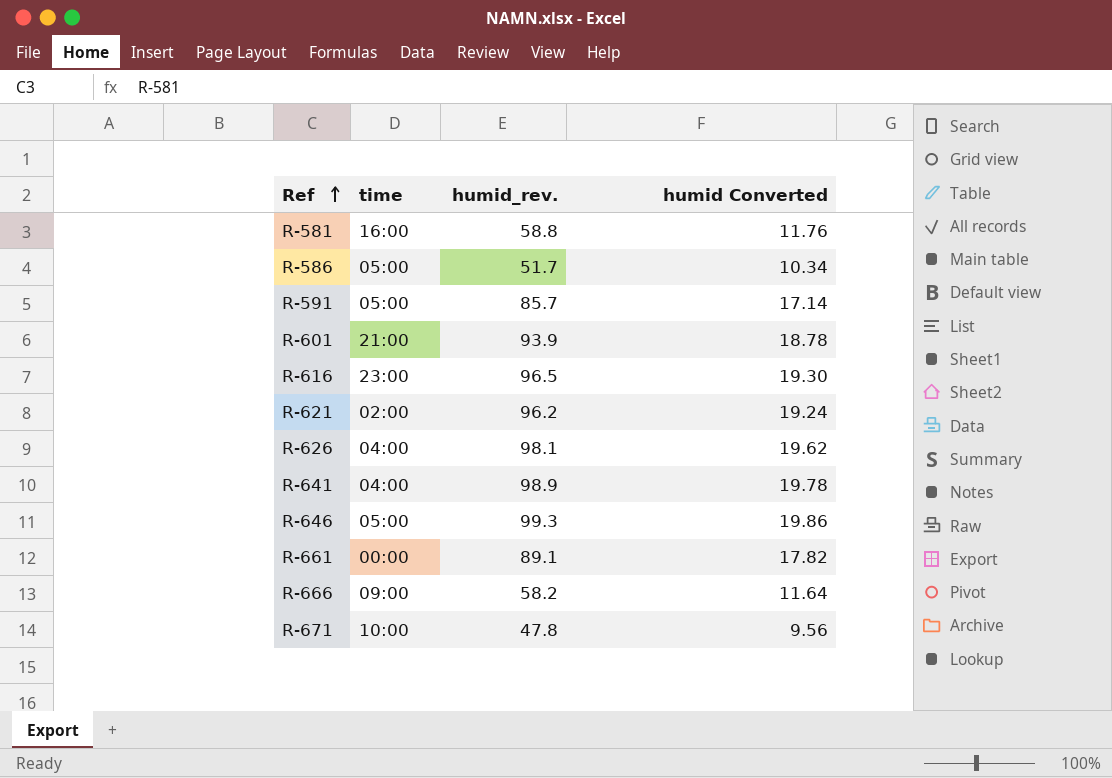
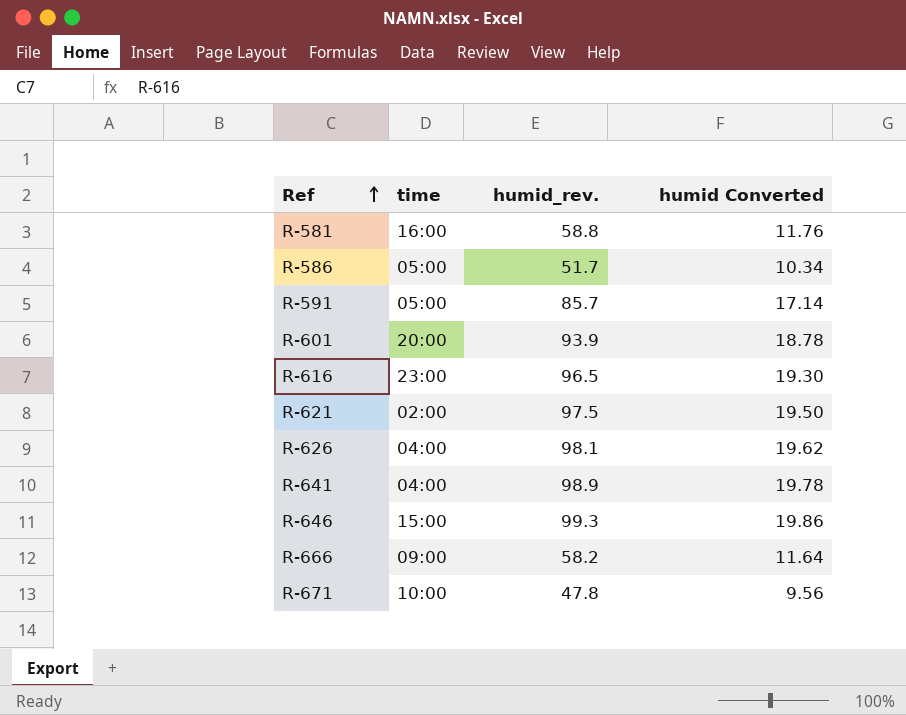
row R-661: 00:00 | 89.1 | 17.82 -> none
R-601 | time: 21:00 -> 20:00
R-621 | humid_rev.: 96.2 -> 97.5
R-621 | humid Converted: 19.24 -> 19.50
R-646 | time: 05:00 -> 15:00

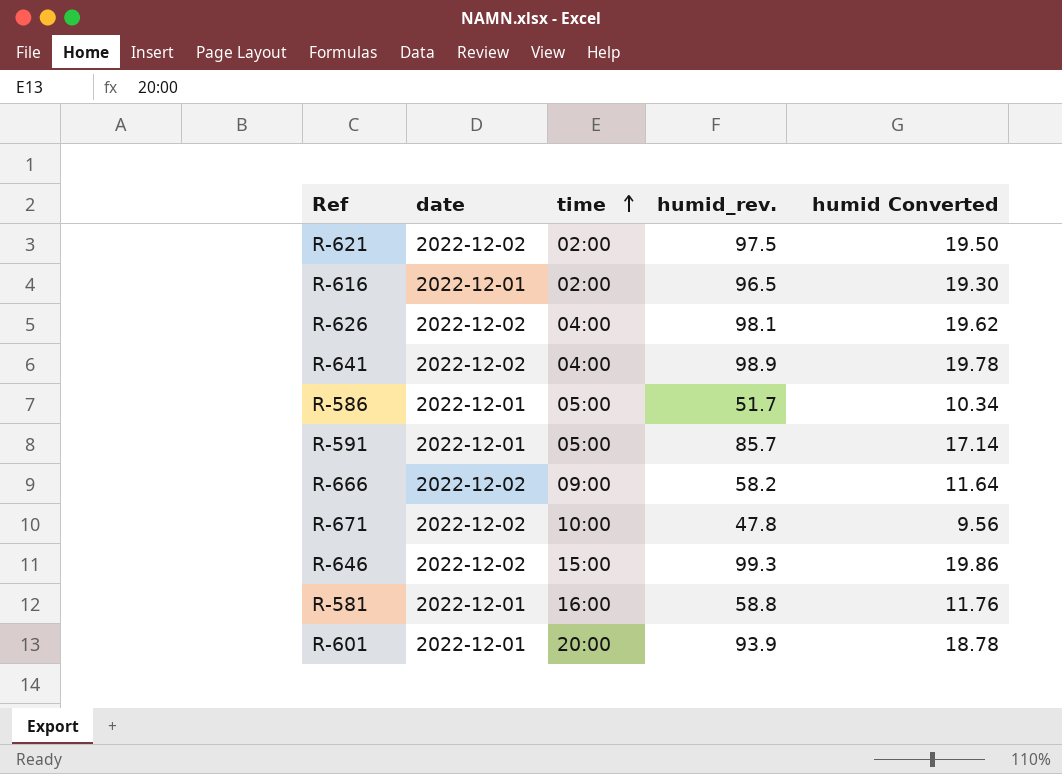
row order: Ref ascending -> time ascending
column date | position: none -> 2
R-616 | time: 23:00 -> 02:00

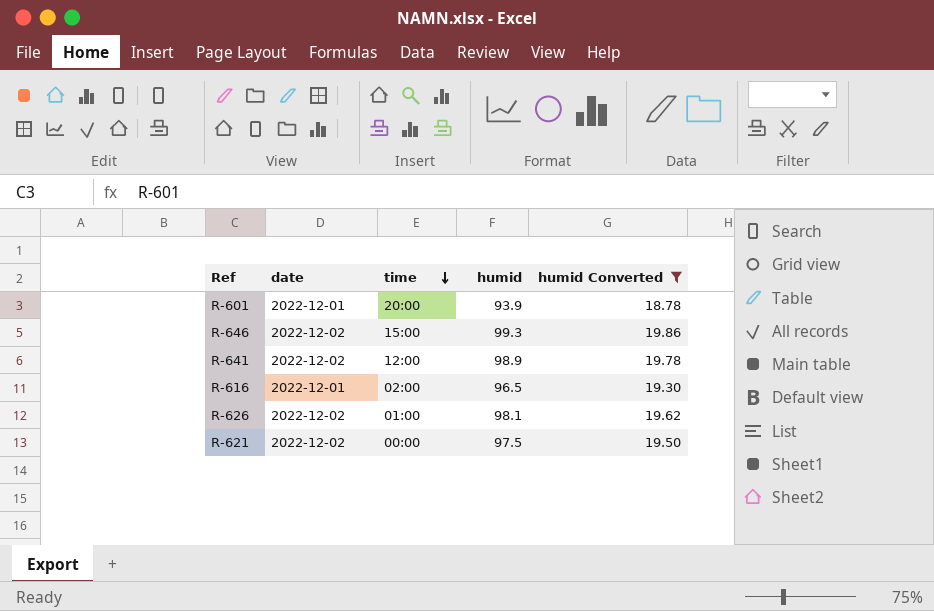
filter: none -> humid Converted >= 18.78
row order: time ascending -> time descending
column name: humid_rev. -> humid
R-641 | time: 04:00 -> 12:00
R-626 | time: 04:00 -> 01:00
R-621 | time: 02:00 -> 00:00

